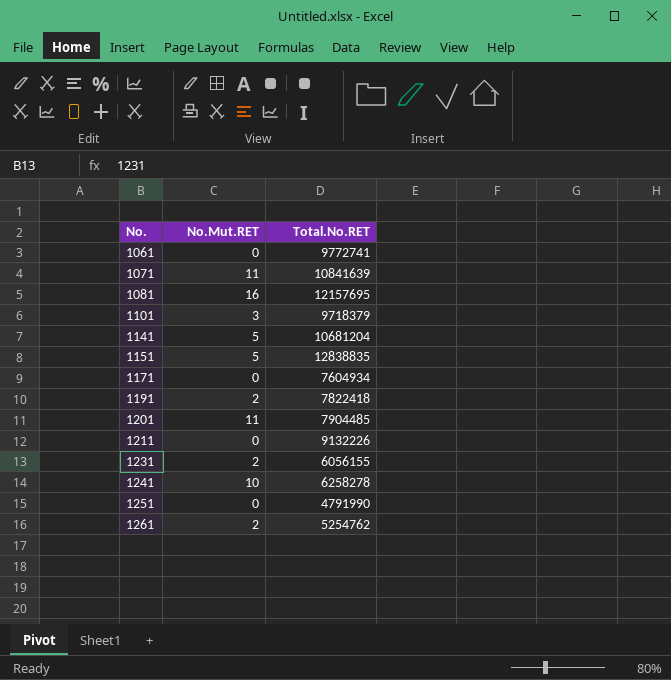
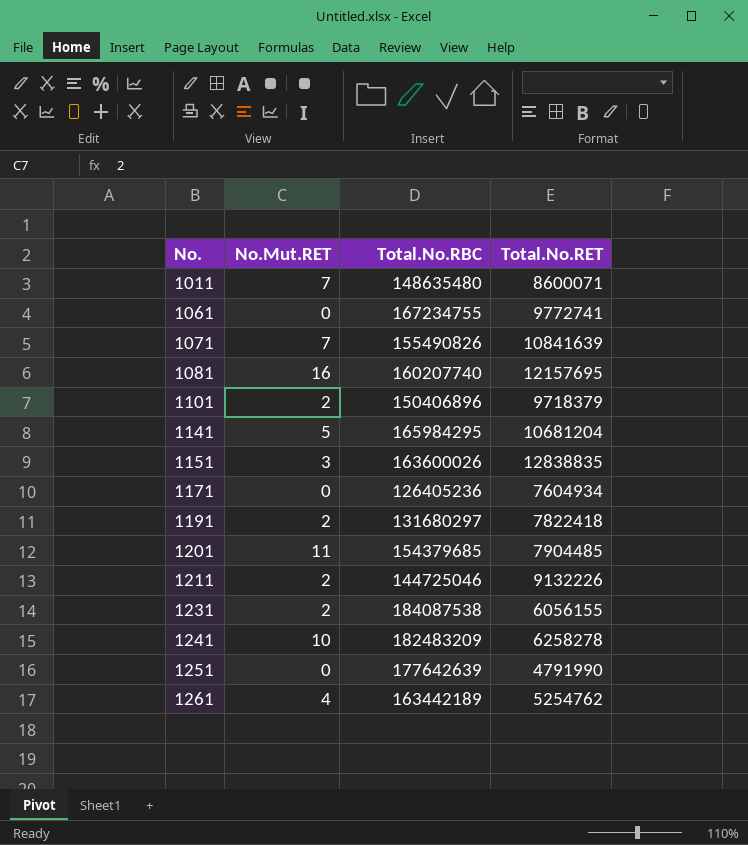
column Total.No.RBC | position: none -> 3
row 1011: none -> 7 | 148635480 | 8600071
1071 | No.Mut.RET: 11 -> 7
1101 | No.Mut.RET: 3 -> 2
1151 | No.Mut.RET: 5 -> 3
1211 | No.Mut.RET: 0 -> 2
1261 | No.Mut.RET: 2 -> 4

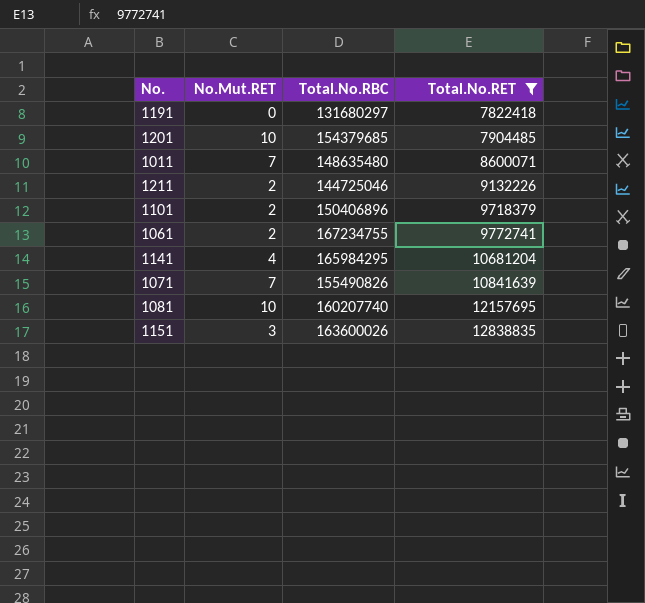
filter: none -> Total.No.RET >= 7822418
row order: No. ascending -> Total.No.RET ascending
1191 | No.Mut.RET: 2 -> 0
1201 | No.Mut.RET: 11 -> 10
1061 | No.Mut.RET: 0 -> 2
1141 | No.Mut.RET: 5 -> 4
1081 | No.Mut.RET: 16 -> 10

